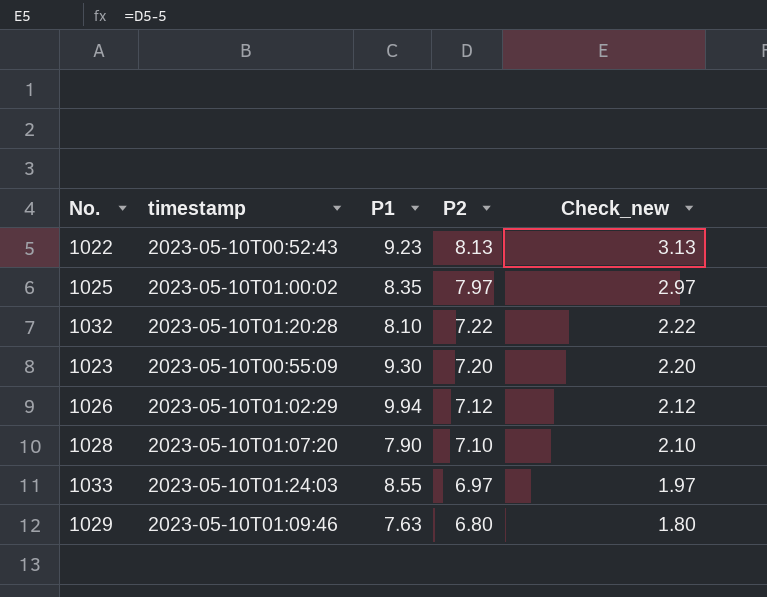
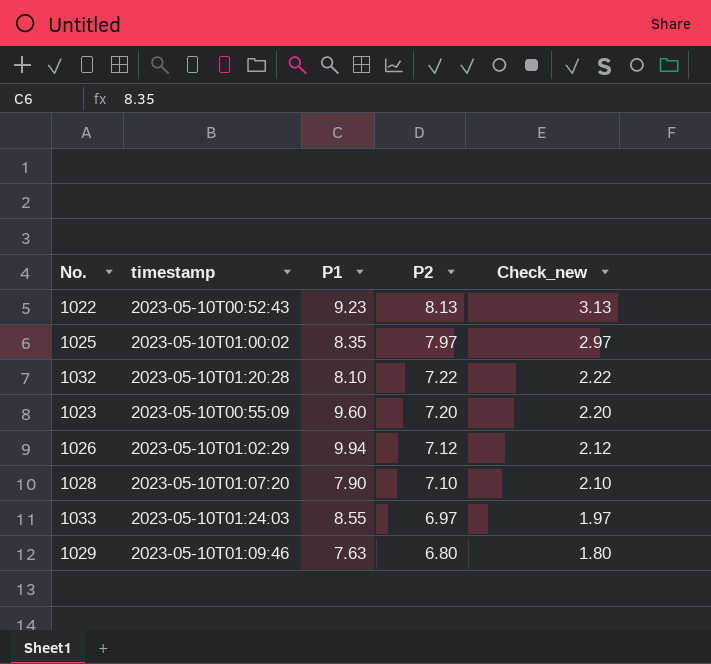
1023 | P1: 9.30 -> 9.60

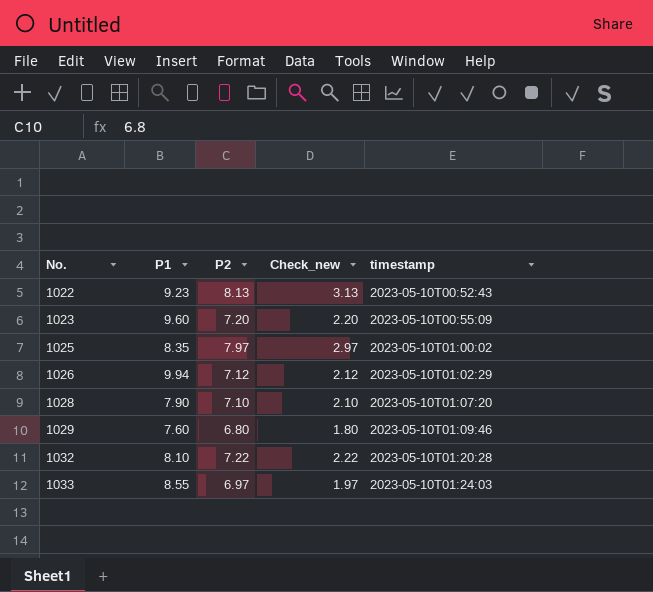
row order: P2 descending -> No. ascending
column timestamp | position: 2 -> 5
1029 | P1: 7.63 -> 7.60

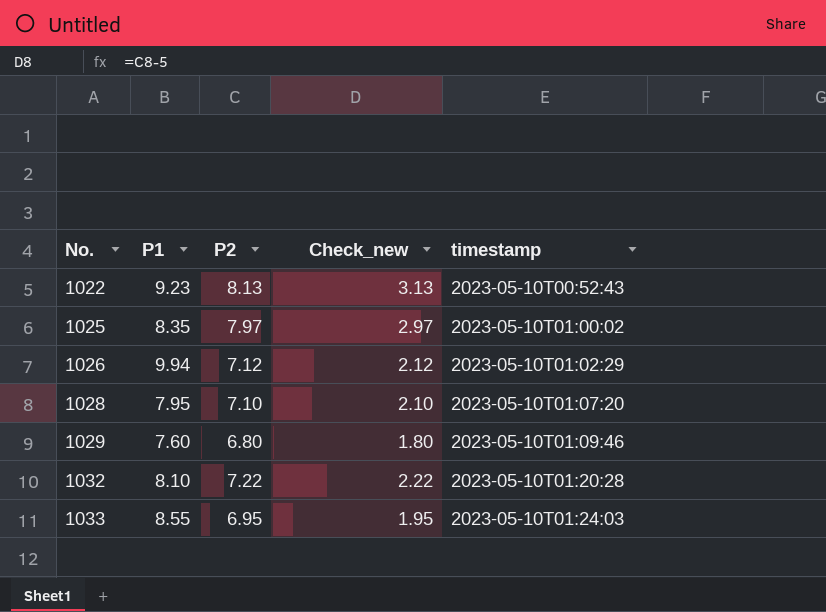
row 1023: 9.60 | 7.20 | 2.20 | 2023-05-10T00:55:09 -> none
1028 | P1: 7.90 -> 7.95
1033 | P2: 6.97 -> 6.95
1033 | Check_new: 1.97 -> 1.95

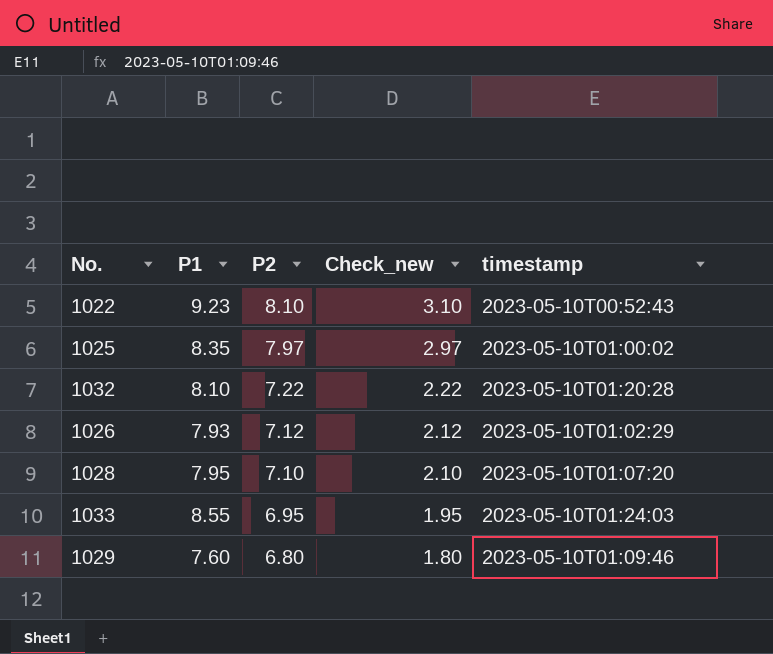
row order: No. ascending -> P2 descending
1022 | P2: 8.13 -> 8.10
1022 | Check_new: 3.13 -> 3.10
1026 | P1: 9.94 -> 7.93

